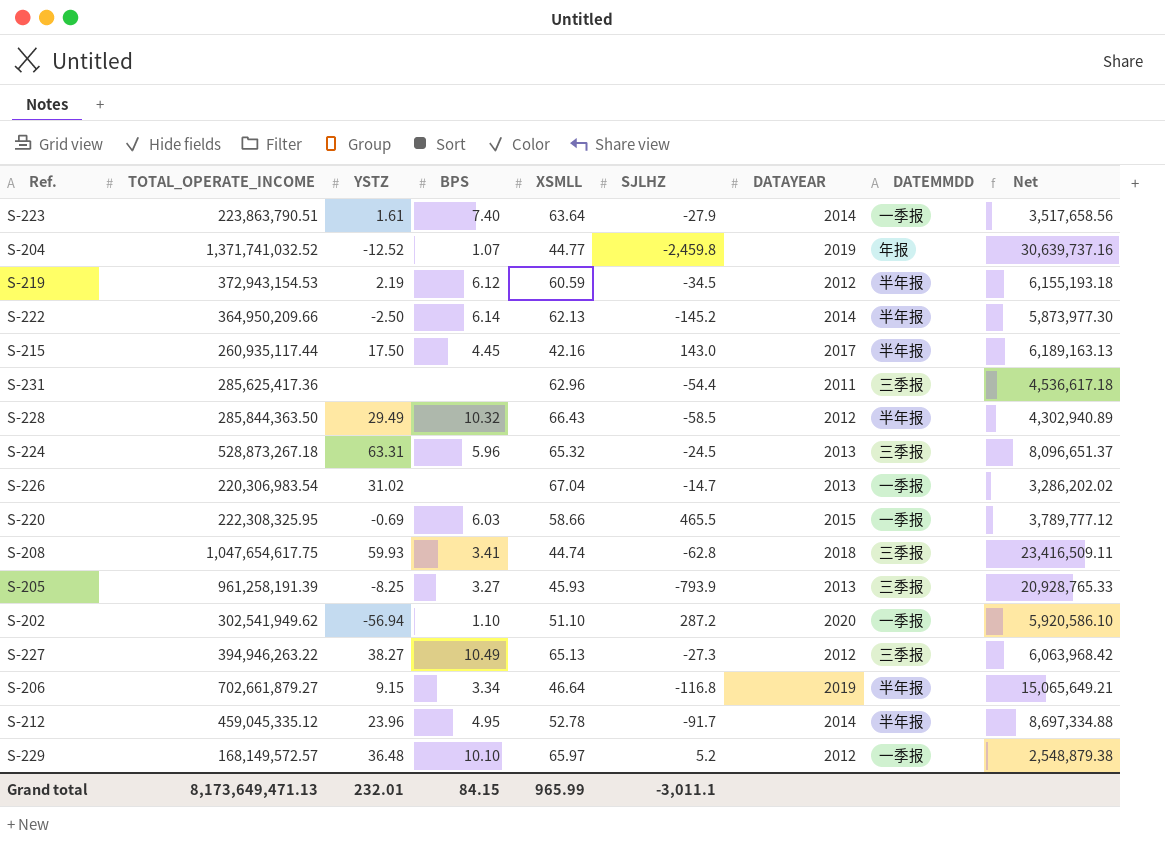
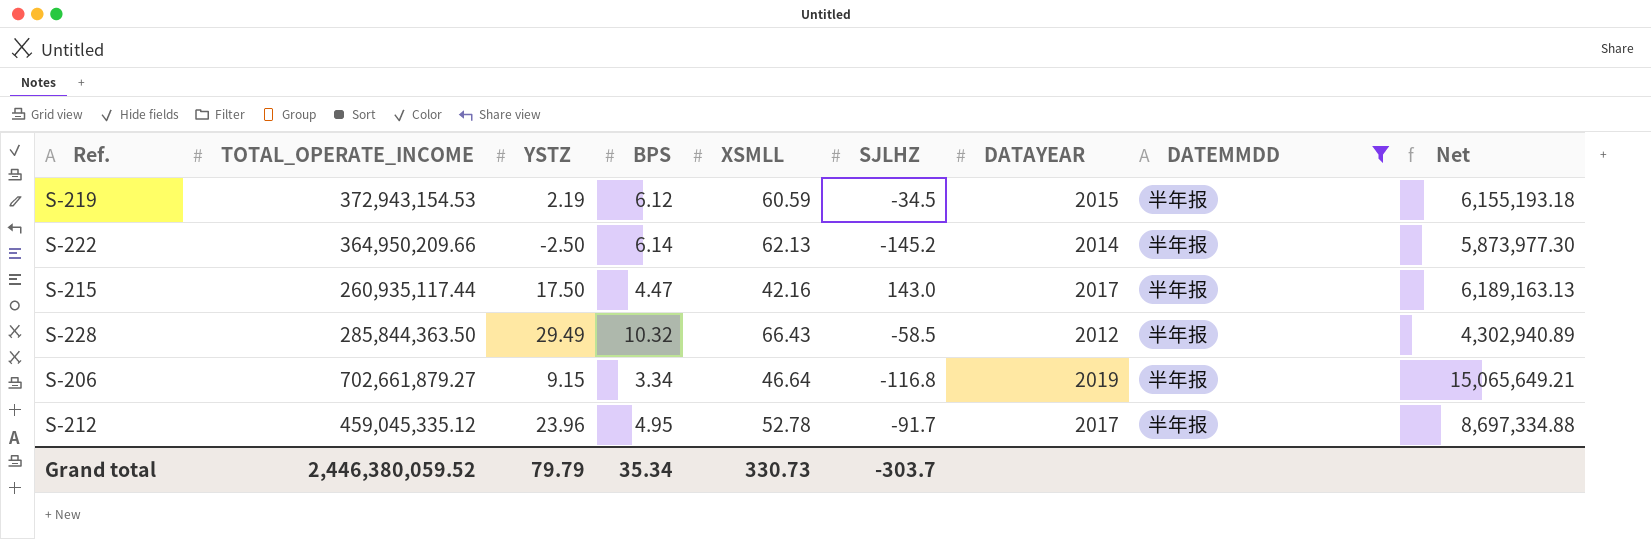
filter: none -> DATEMMDD = 半年报
S-219 | DATAYEAR: 2012 -> 2015
S-215 | BPS: 4.45 -> 4.47
S-212 | DATAYEAR: 2014 -> 2017
Grand total | TOTAL_OPERATE_INCOME: 8,173,649,471.13 -> 2,446,380,059.52
Grand total | YSTZ: 232.01 -> 79.79
Grand total | BPS: 84.15 -> 35.34
Grand total | XSMLL: 965.99 -> 330.73
Grand total | SJLHZ: -3,011.1 -> -303.7

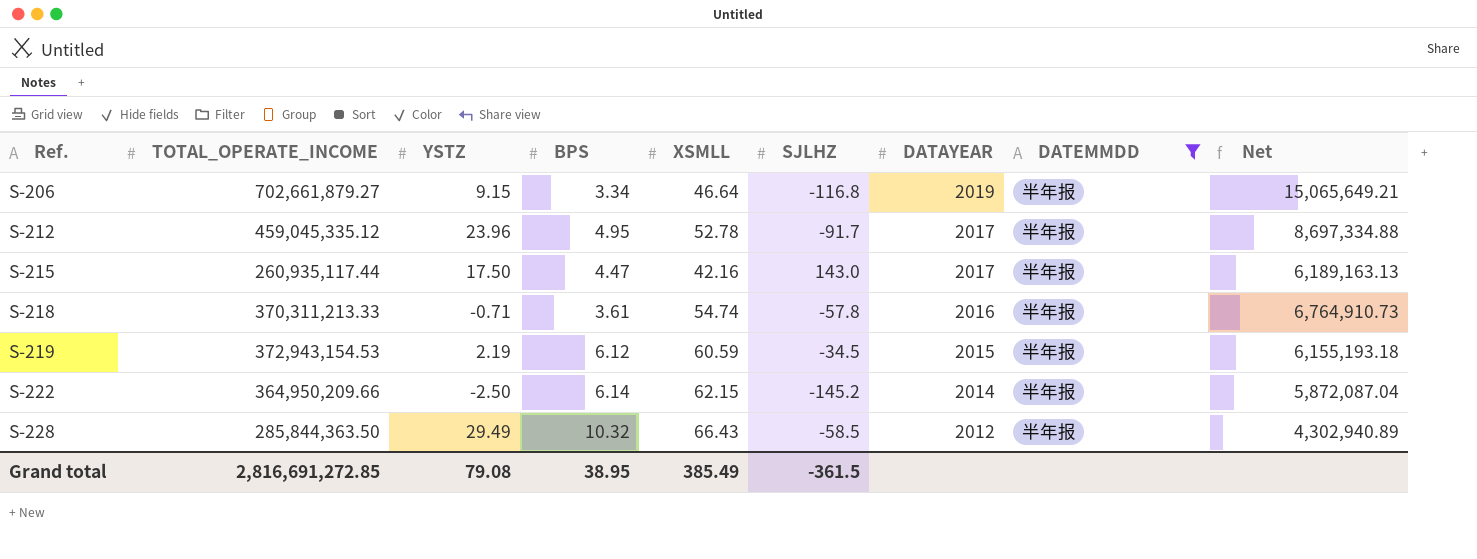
row order: none -> Ref. ascending
row S-218: none -> 370,311,213.33 | -0.71 | 3.61 | 54.74 | -57.8 | 2016 | 半年报 | 6,764,910.73
S-222 | XSMLL: 62.13 -> 62.15
S-222 | Net: 5,873,977.30 -> 5,872,087.04
Grand total | TOTAL_OPERATE_INCOME: 2,446,380,059.52 -> 2,816,691,272.85
Grand total | YSTZ: 79.79 -> 79.08
Grand total | BPS: 35.34 -> 38.95
Grand total | XSMLL: 330.73 -> 385.49
Grand total | SJLHZ: -303.7 -> -361.5

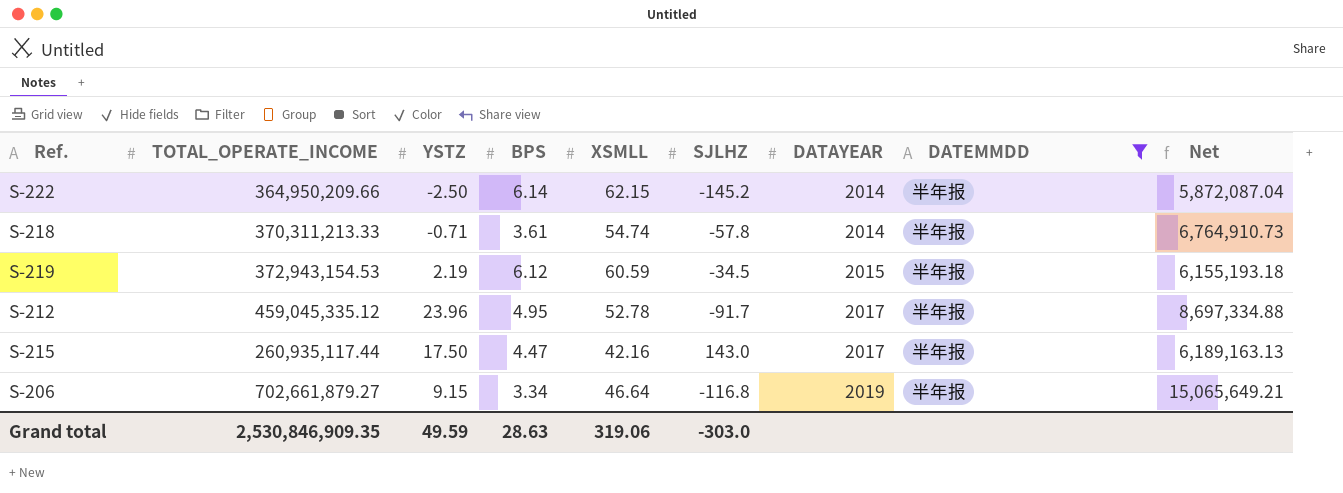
row order: Ref. ascending -> DATAYEAR ascending
row S-228: 285,844,363.50 | 29.49 | 10.32 | 66.43 | -58.5 | 2012 | 半年报 | 4,302,940.89 -> none
S-218 | DATAYEAR: 2016 -> 2014
Grand total | TOTAL_OPERATE_INCOME: 2,816,691,272.85 -> 2,530,846,909.35
Grand total | YSTZ: 79.08 -> 49.59
Grand total | BPS: 38.95 -> 28.63
Grand total | XSMLL: 385.49 -> 319.06
Grand total | SJLHZ: -361.5 -> -303.0

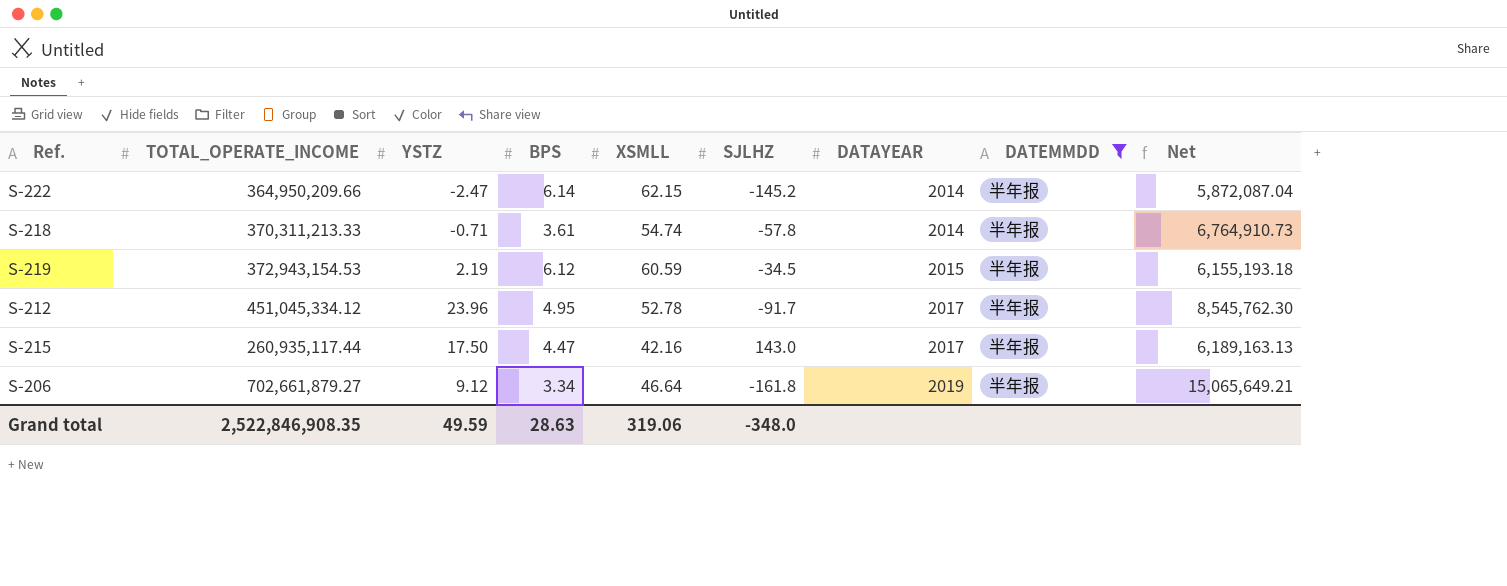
S-222 | YSTZ: -2.50 -> -2.47
S-212 | TOTAL_OPERATE_INCOME: 459,045,335.12 -> 451,045,334.12
S-212 | Net: 8,697,334.88 -> 8,545,762.30
S-206 | YSTZ: 9.15 -> 9.12
S-206 | SJLHZ: -116.8 -> -161.8
Grand total | TOTAL_OPERATE_INCOME: 2,530,846,909.35 -> 2,522,846,908.35
Grand total | SJLHZ: -303.0 -> -348.0

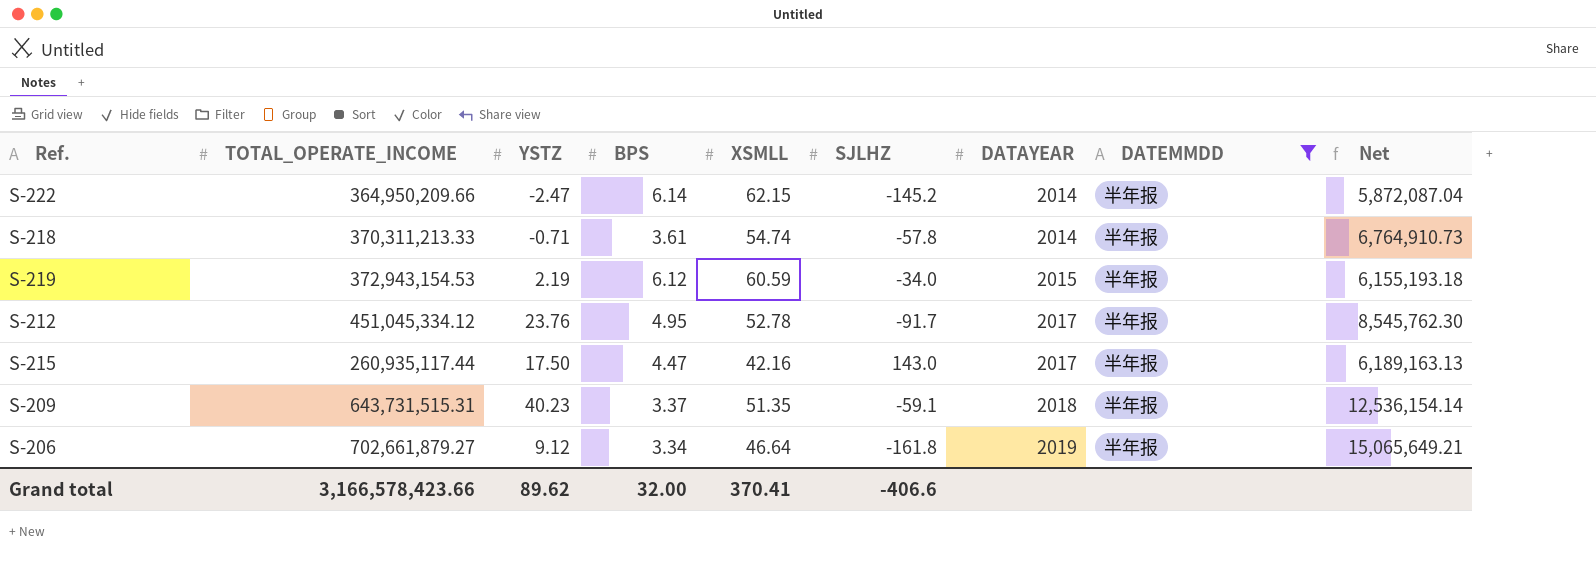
S-219 | SJLHZ: -34.5 -> -34.0
S-212 | YSTZ: 23.96 -> 23.76
row S-209: none -> 643,731,515.31 | 40.23 | 3.37 | 51.35 | -59.1 | 2018 | 半年报 | 12,536,154.14
Grand total | TOTAL_OPERATE_INCOME: 2,522,846,908.35 -> 3,166,578,423.66
Grand total | YSTZ: 49.59 -> 89.62
Grand total | BPS: 28.63 -> 32.00
Grand total | XSMLL: 319.06 -> 370.41
Grand total | SJLHZ: -348.0 -> -406.6

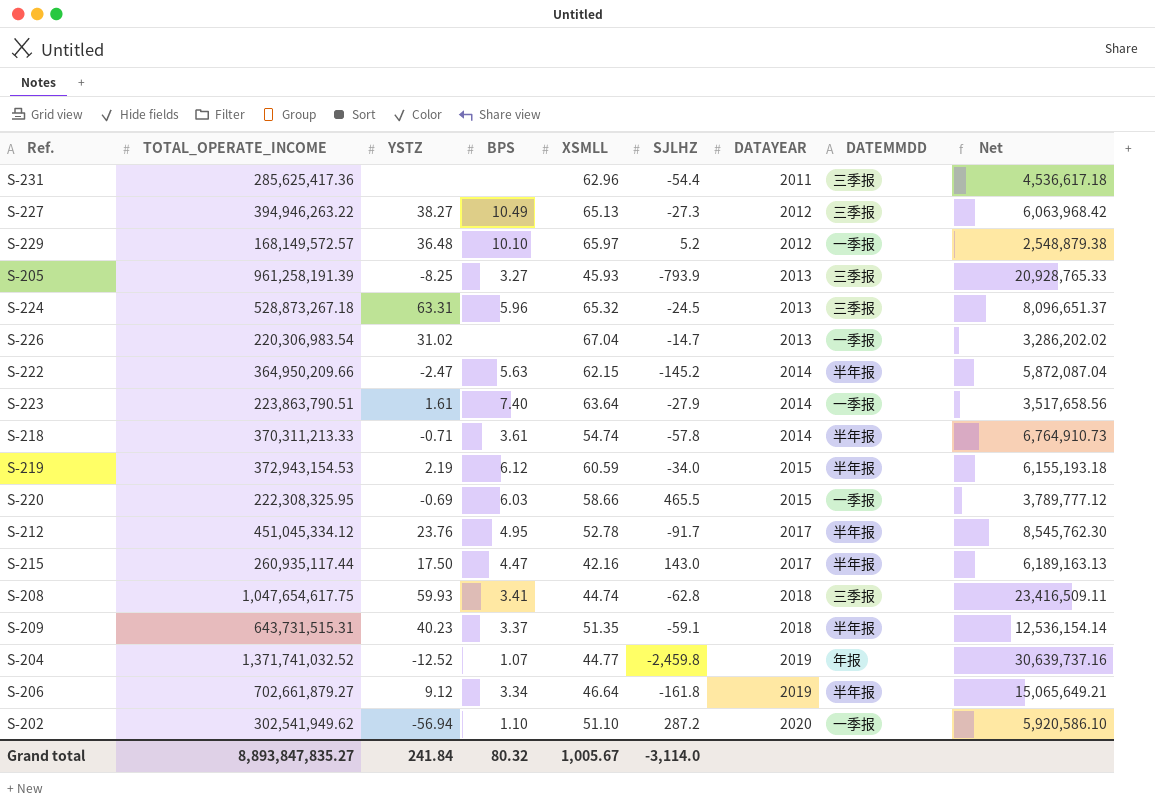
filter: DATEMMDD = 半年报 -> none
S-222 | BPS: 6.14 -> 5.63
Grand total | TOTAL_OPERATE_INCOME: 3,166,578,423.66 -> 8,893,847,835.27
Grand total | YSTZ: 89.62 -> 241.84
Grand total | BPS: 32.00 -> 80.32
Grand total | XSMLL: 370.41 -> 1,005.67
Grand total | SJLHZ: -406.6 -> -3,114.0

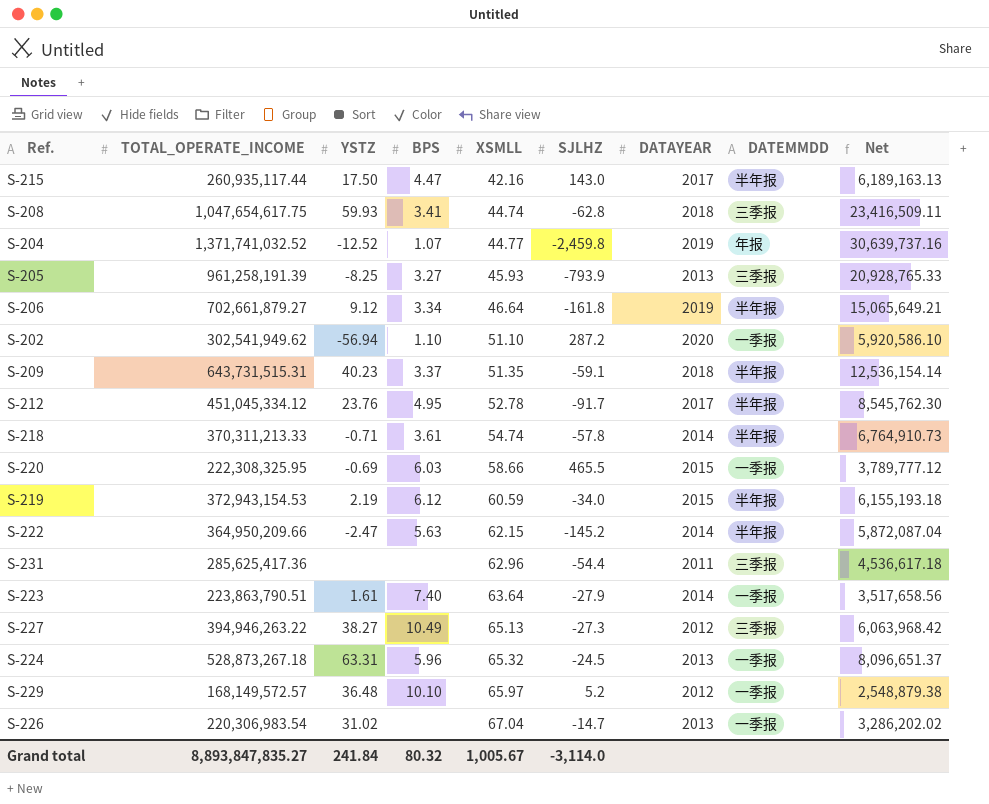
row order: DATAYEAR ascending -> XSMLL ascending
S-224 | DATEMMDD: 三季报 -> 一季报

